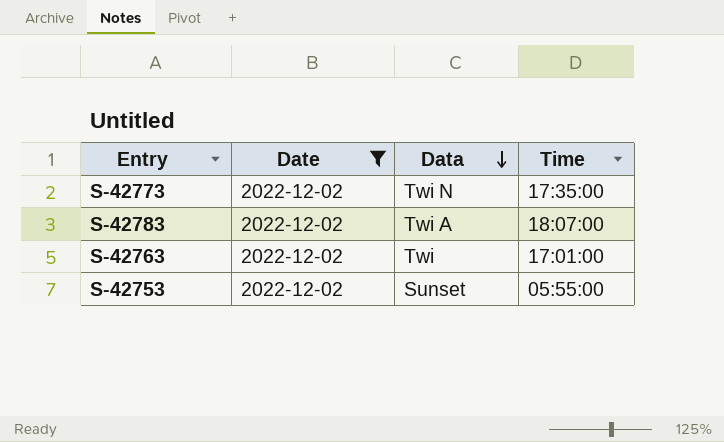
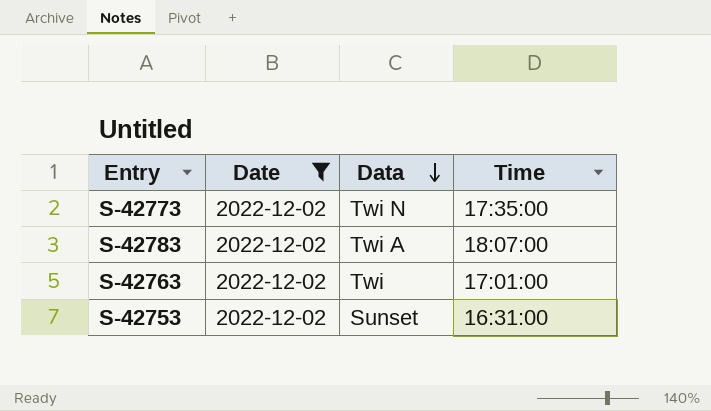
S-42753 | Time: 05:55:00 -> 16:31:00

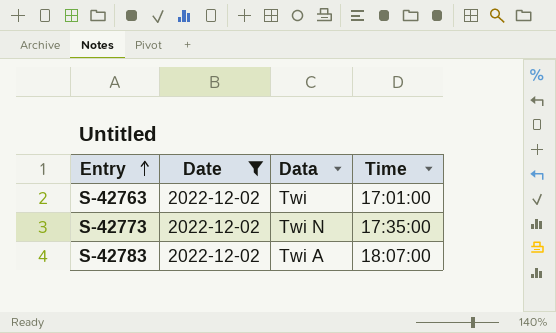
row order: Data descending -> Entry ascending
row S-42753: 2022-12-02 | Sunset | 16:31:00 -> none

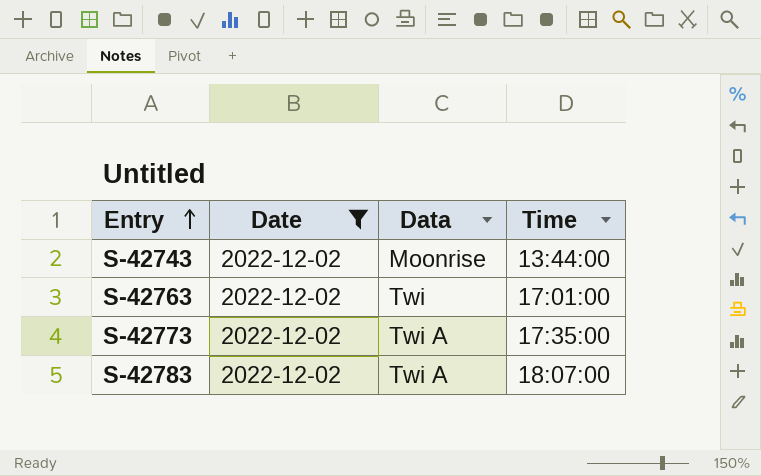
row S-42743: none -> 2022-12-02 | Moonrise | 13:44:00
S-42773 | Data: Twi N -> Twi A

